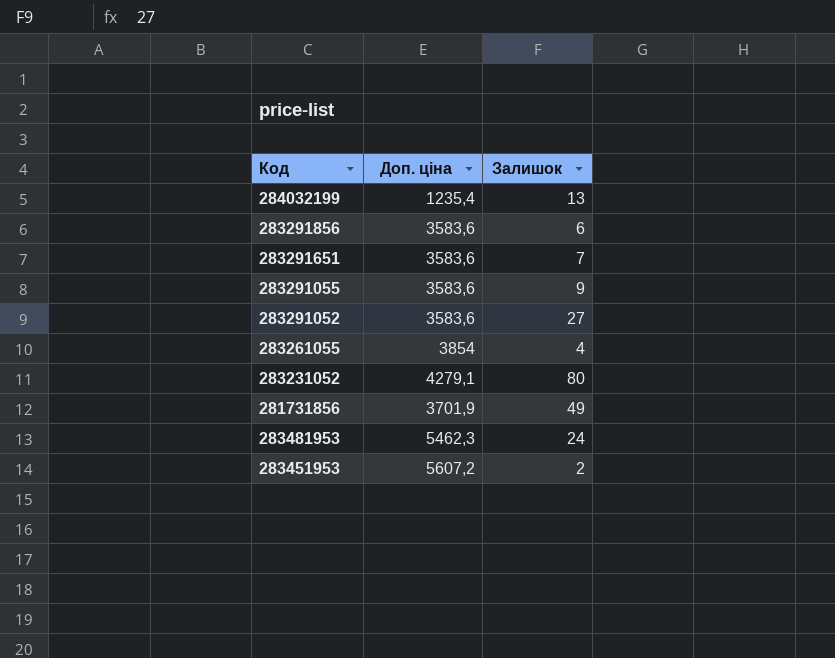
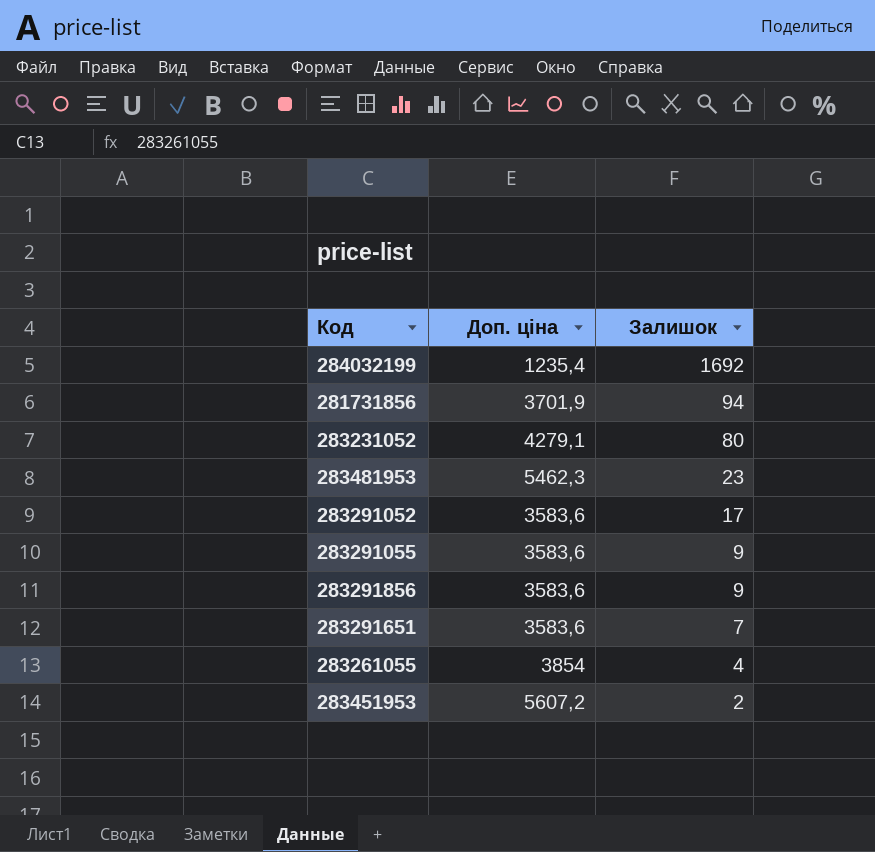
row order: none -> Залишок descending
284032199 | Залишок: 13 -> 1692
281731856 | Залишок: 49 -> 94
283481953 | Залишок: 24 -> 23
283291052 | Залишок: 27 -> 17
283291856 | Залишок: 6 -> 9

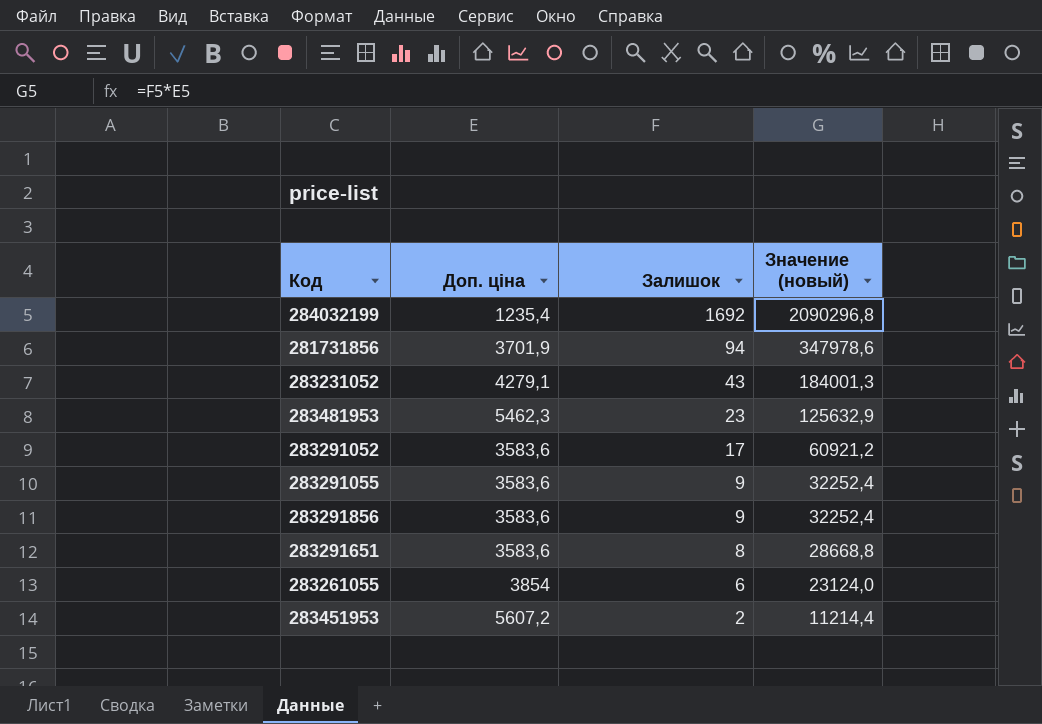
column Значение (новый) | formula: none -> [Доп. ціна] * [Залишок]
283231052 | Залишок: 80 -> 43
283291651 | Залишок: 7 -> 8
283261055 | Залишок: 4 -> 6

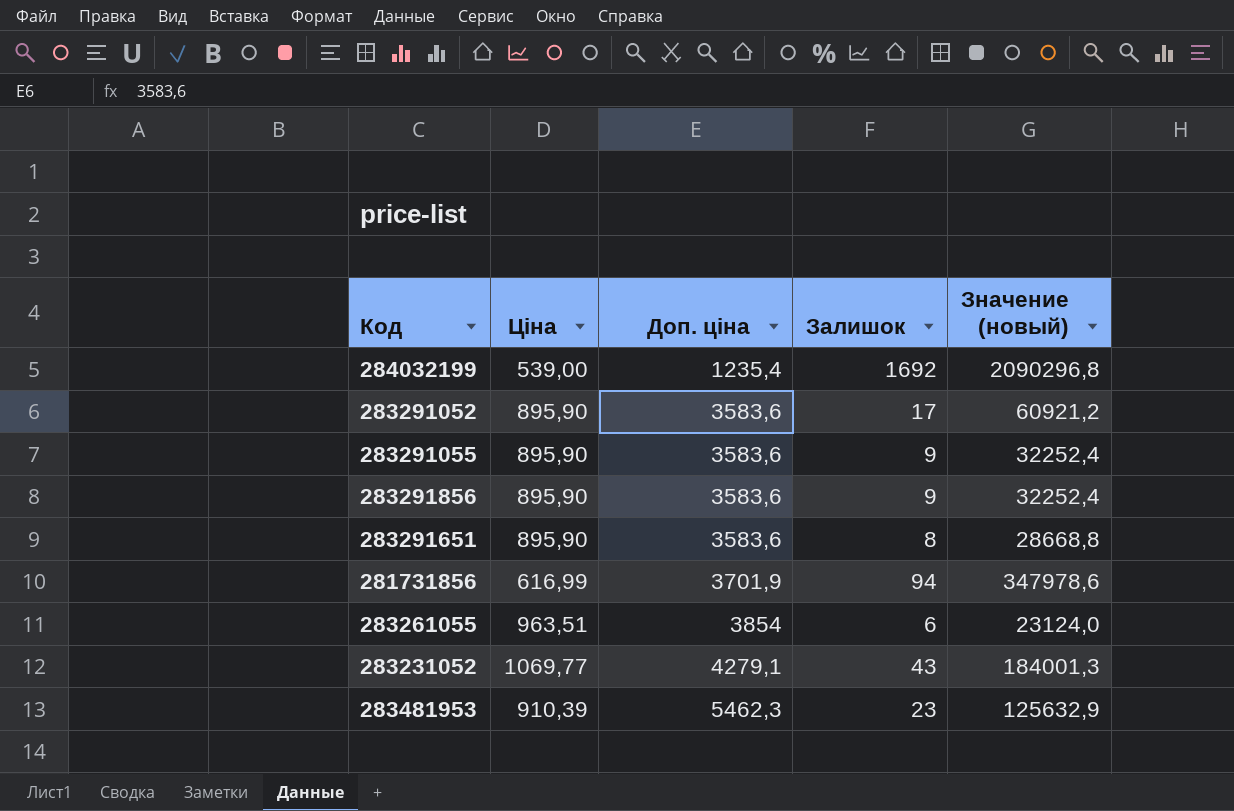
row order: Залишок descending -> Доп. ціна ascending
column Ціна | position: none -> 2
row 283451953: 5607,2 | 2 | 11214,4 -> none

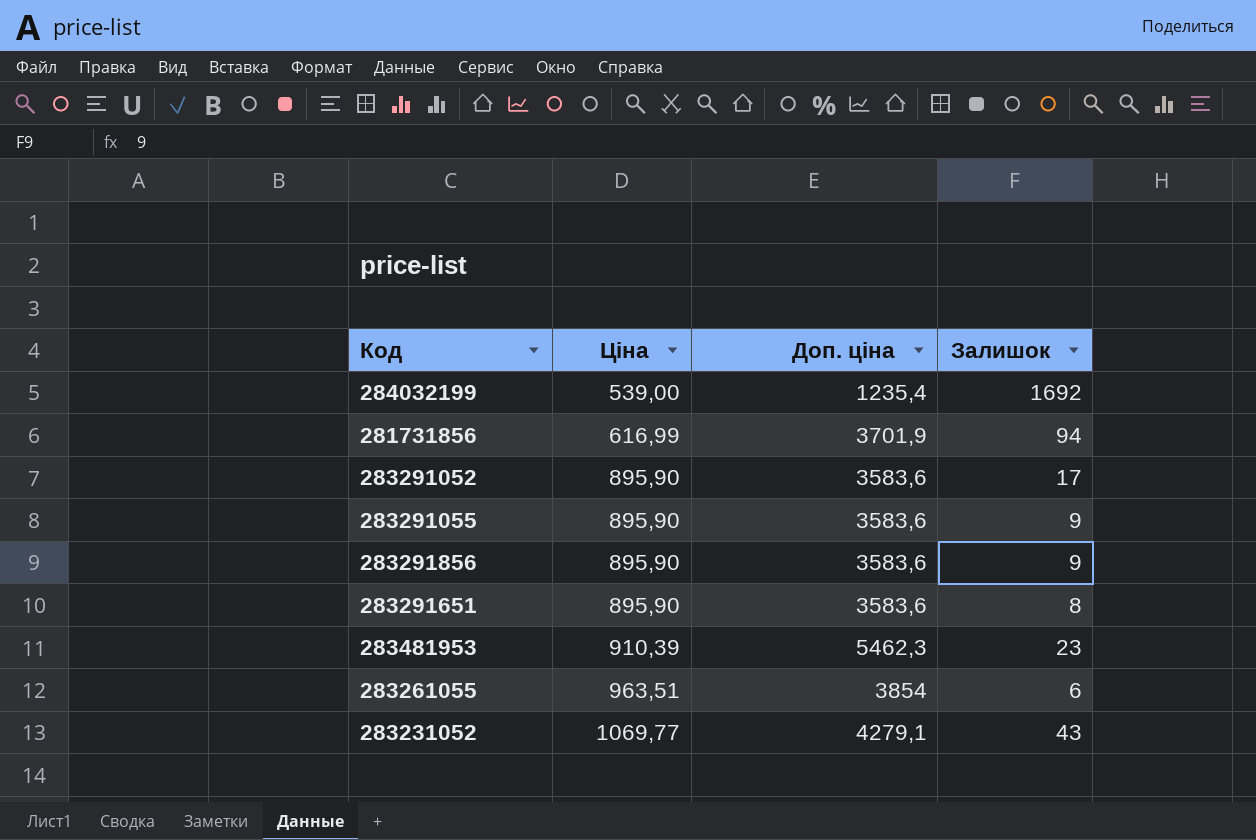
row order: Доп. ціна ascending -> Ціна ascending
column Значение (новый) | formula: [Доп. ціна] * [Залишок] -> none

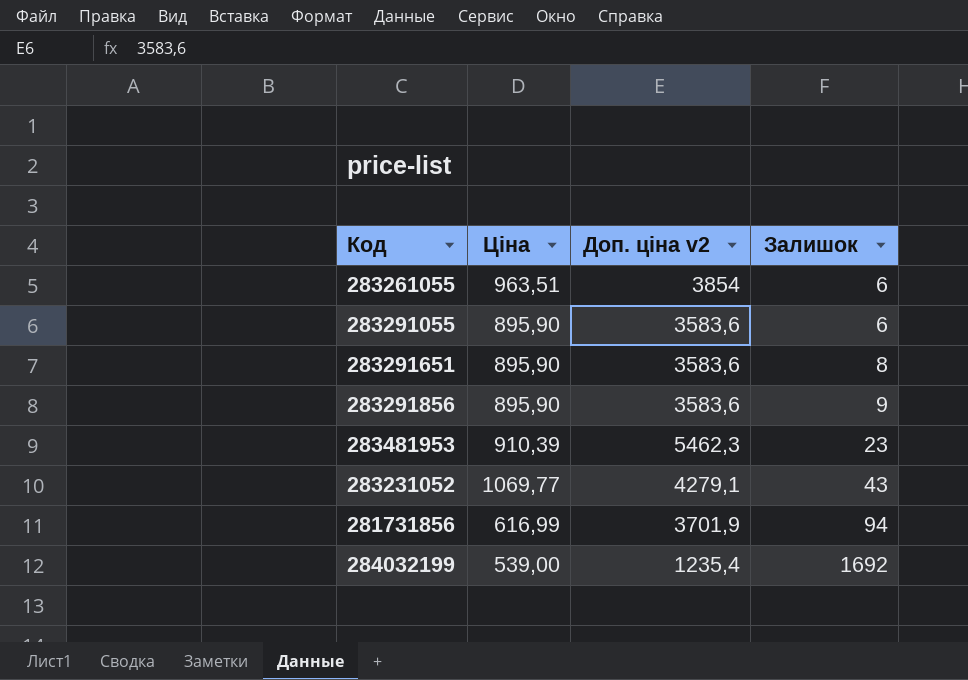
row order: Ціна ascending -> Залишок ascending
column name: Доп. ціна -> Доп. ціна v2
row 283291052: 895,90 | 3583,6 | 17 -> none
283291055 | Залишок: 9 -> 6

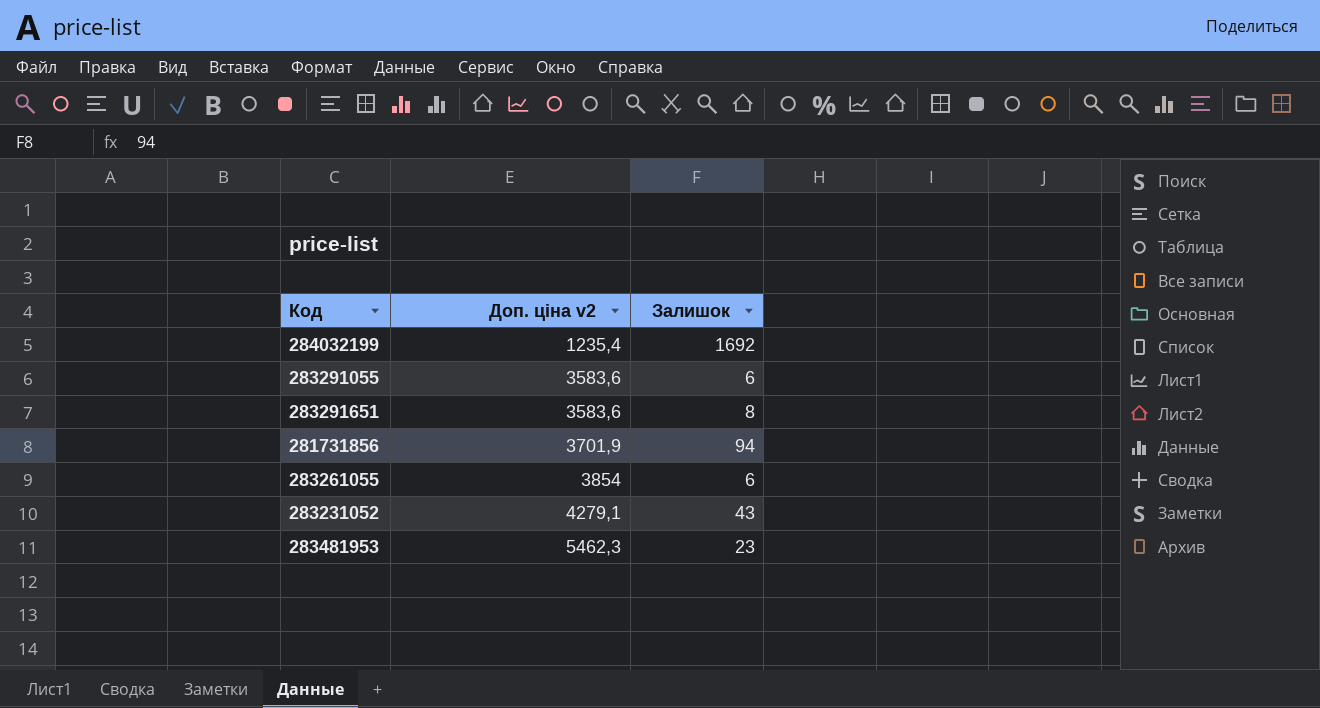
row order: Залишок ascending -> Доп. ціна v2 ascending
column Ціна | position: 2 -> none
row 283291856: 895,90 | 3583,6 | 9 -> none

